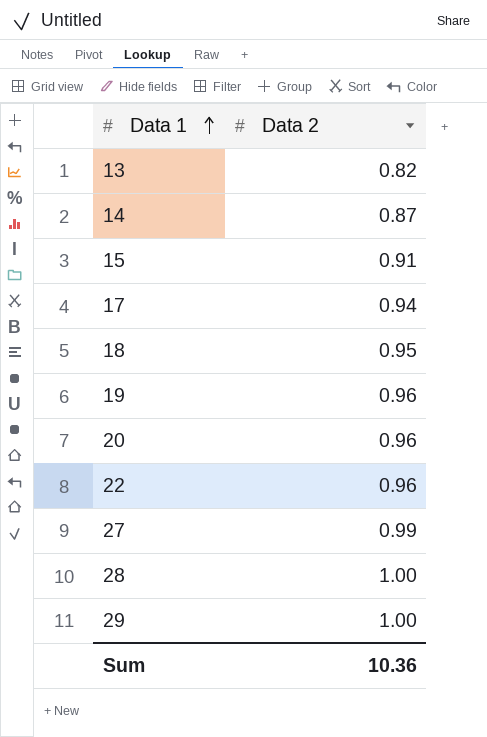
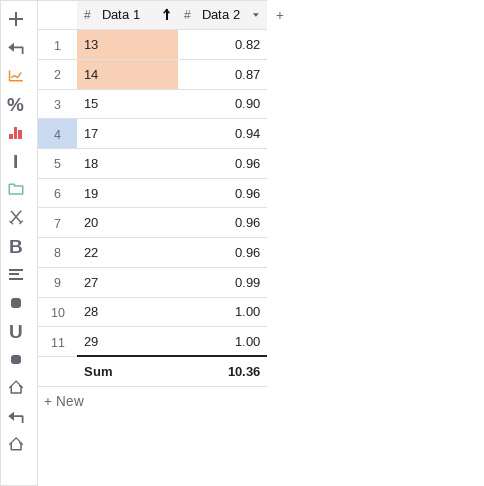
15 | Data 2: 0.91 -> 0.90
18 | Data 2: 0.95 -> 0.96

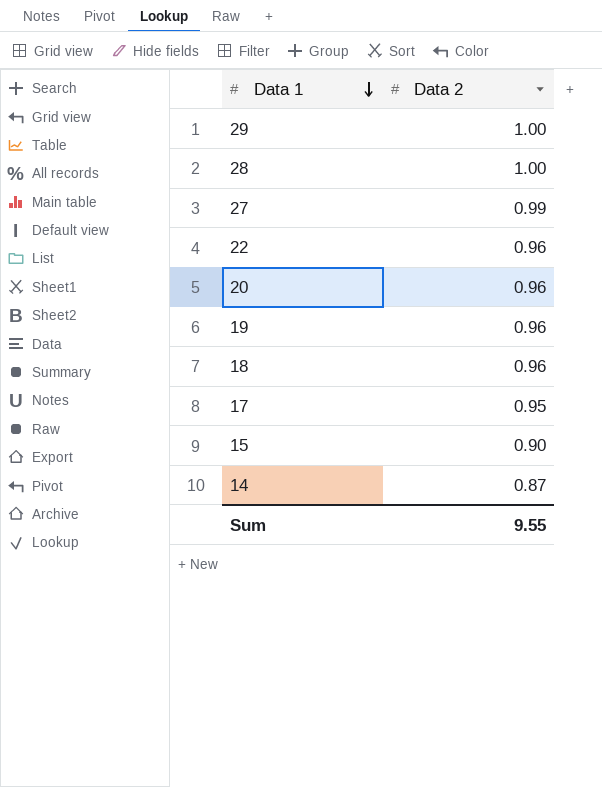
row order: Data 1 ascending -> Data 1 descending
row 13: 0.82 -> none
17 | Data 2: 0.94 -> 0.95
Sum | Data 2: 10.36 -> 9.55

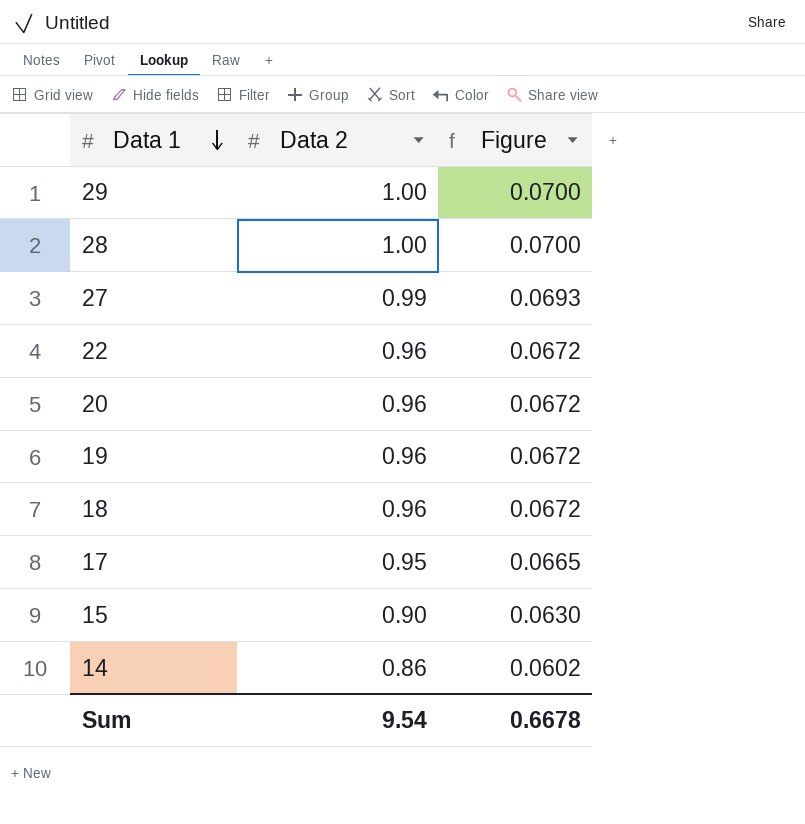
column Figure | formula: none -> [Data 2] * 0.07
14 | Data 2: 0.87 -> 0.86
Sum | Data 2: 9.55 -> 9.54

